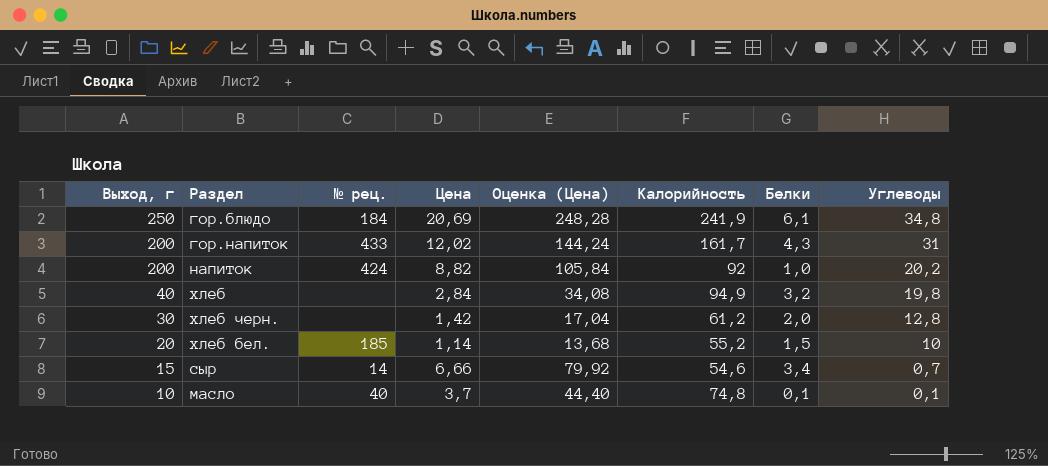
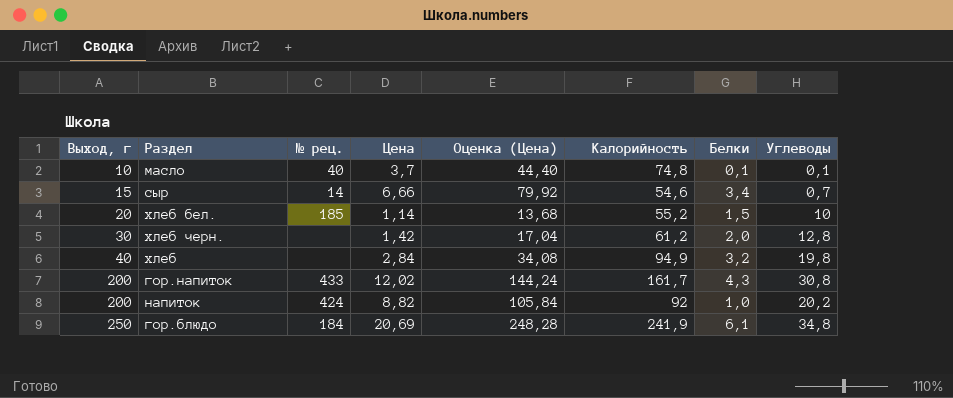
row order: Выход, г descending -> Выход, г ascending
гор.напиток | Углеводы: 31 -> 30,8

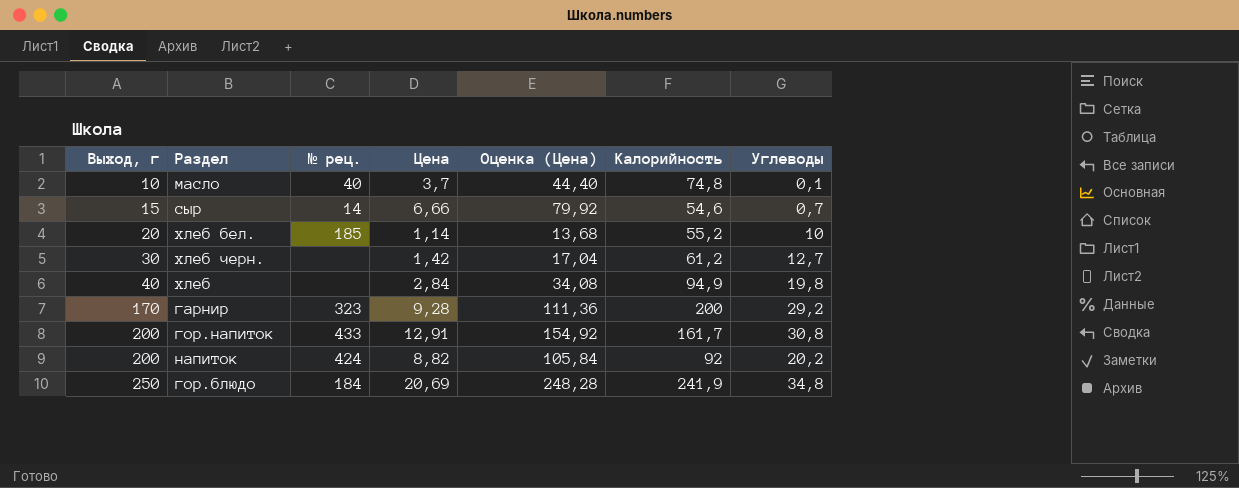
column Белки | position: 7 -> none
хлеб черн. | Углеводы: 12,8 -> 12,7
row гарнир: none -> 170 | 323 | 9,28 | 111,36 | 200 | 29,2
гор.напиток | Цена: 12,02 -> 12,91
гор.напиток | Оценка (Цена): 144,24 -> 154,92

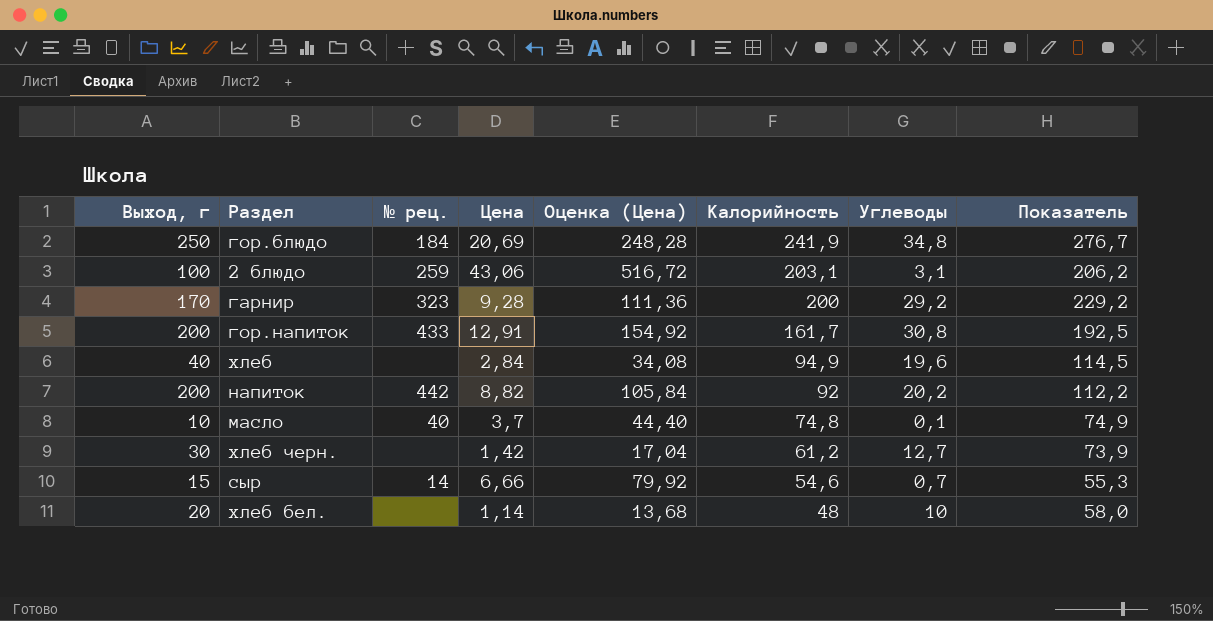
row order: Выход, г ascending -> Калорийность descending
column Показатель | formula: none -> [Калорийность] + [Углеводы]
row 2 блюдо: none -> 100 | 259 | 43,06 | 516,72 | 203,1 | 3,1 | 206,2
хлеб | Углеводы: 19,8 -> 19,6
напиток | № рец.: 424 -> 442
хлеб бел. | № рец.: 185 -> none
хлеб бел. | Калорийность: 55,2 -> 48

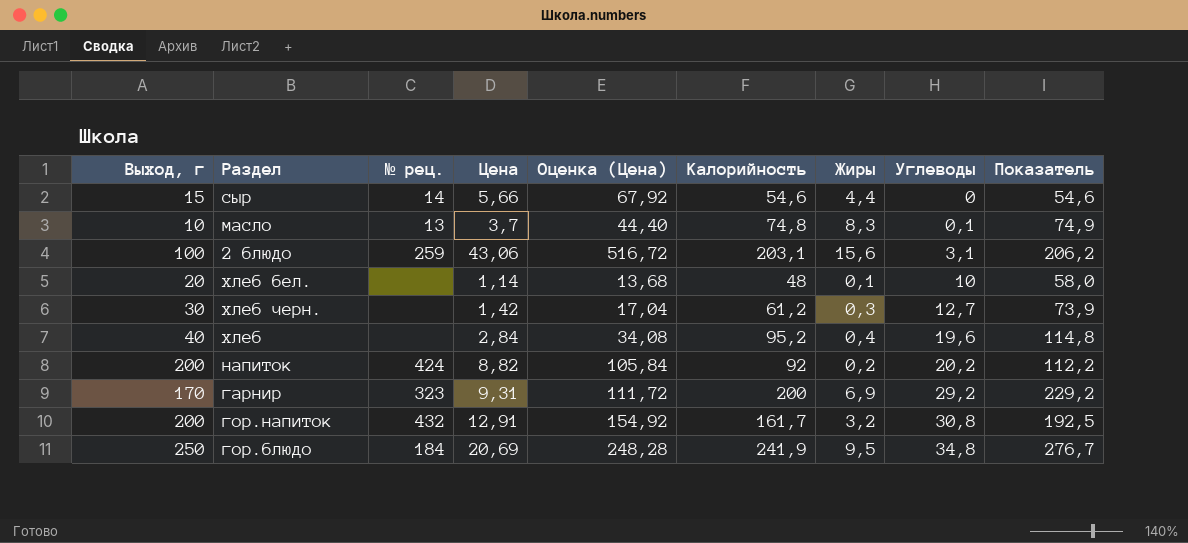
row order: Калорийность descending -> Углеводы ascending
column Жиры | position: none -> 7
сыр | Цена: 6,66 -> 5,66
сыр | Оценка (Цена): 79,92 -> 67,92
сыр | Углеводы: 0,7 -> 0
сыр | Показатель: 55,3 -> 54,6
масло | № рец.: 40 -> 13
хлеб | Калорийность: 94,9 -> 95,2
хлеб | Показатель: 114,5 -> 114,8
напиток | № рец.: 442 -> 424
гарнир | Цена: 9,28 -> 9,31
гарнир | Оценка (Цена): 111,36 -> 111,72
гор.напиток | № рец.: 433 -> 432

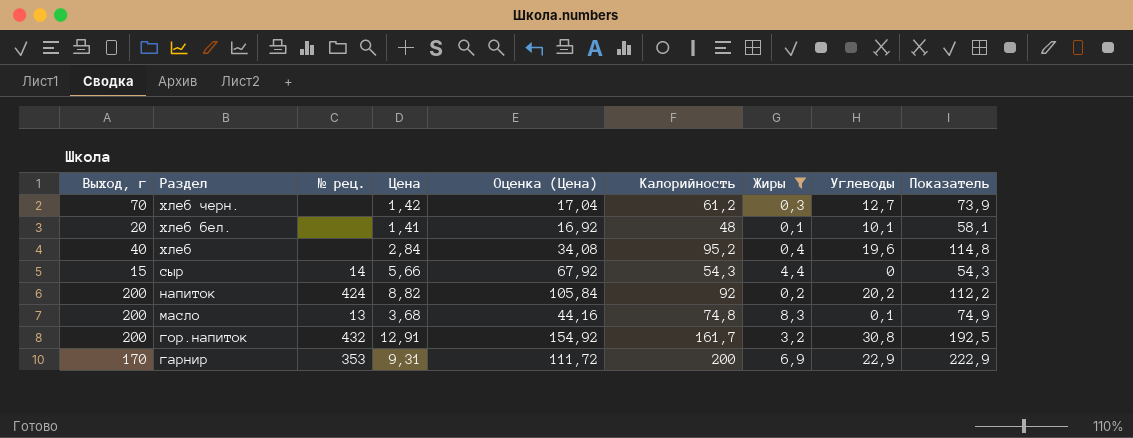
filter: none -> Жиры <= 8,3
row order: Углеводы ascending -> Раздел descending
хлеб черн. | Выход, г: 30 -> 70
хлеб бел. | Цена: 1,14 -> 1,41
хлеб бел. | Оценка (Цена): 13,68 -> 16,92
хлеб бел. | Углеводы: 10 -> 10,1
хлеб бел. | Показатель: 58,0 -> 58,1
сыр | Калорийность: 54,6 -> 54,3
сыр | Показатель: 54,6 -> 54,3
масло | Выход, г: 10 -> 200
масло | Цена: 3,7 -> 3,68
масло | Оценка (Цена): 44,40 -> 44,16
гарнир | № рец.: 323 -> 353
гарнир | Углеводы: 29,2 -> 22,9
гарнир | Показатель: 229,2 -> 222,9

